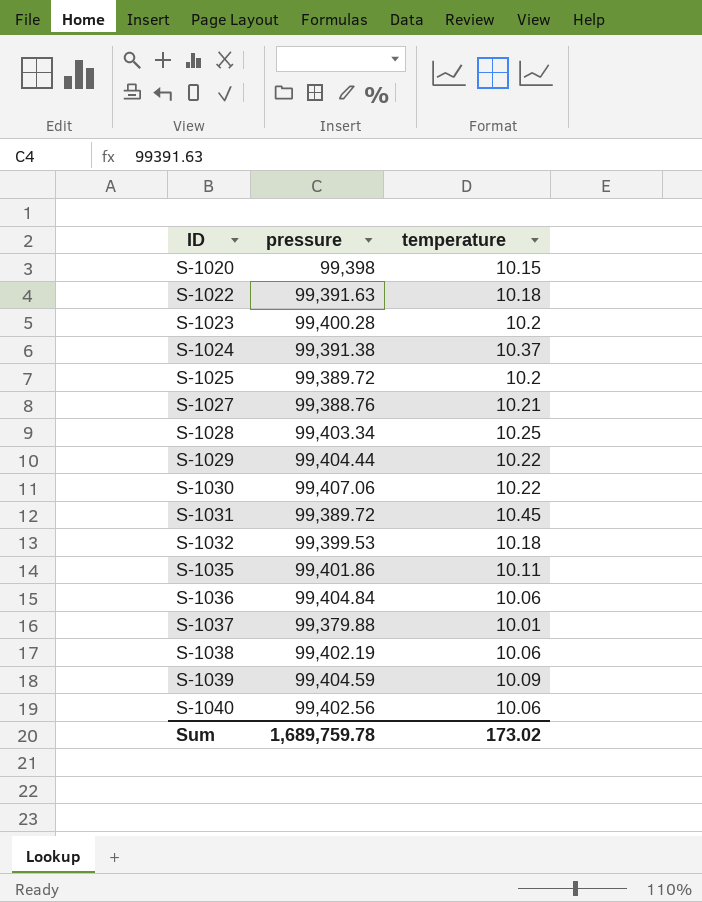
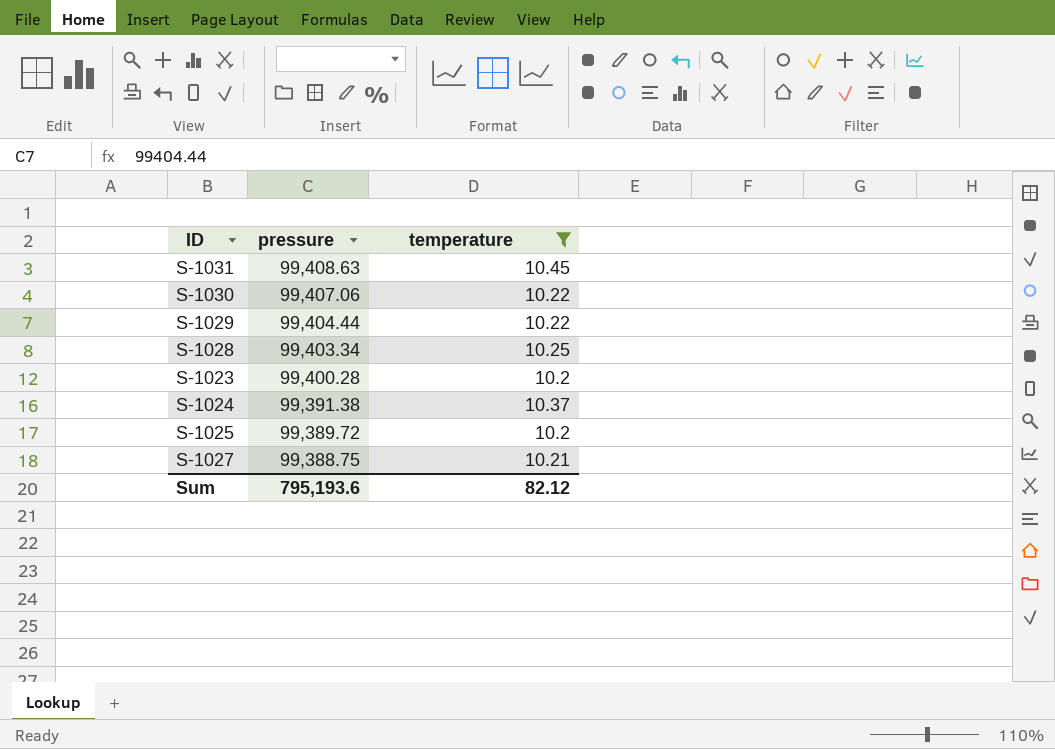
filter: none -> temperature >= 10.2
row order: ID ascending -> pressure descending
S-1031 | pressure: 99,389.72 -> 99,408.63
S-1027 | pressure: 99,388.76 -> 99,388.75
Sum | pressure: 1,689,759.78 -> 795,193.6
Sum | temperature: 173.02 -> 82.12

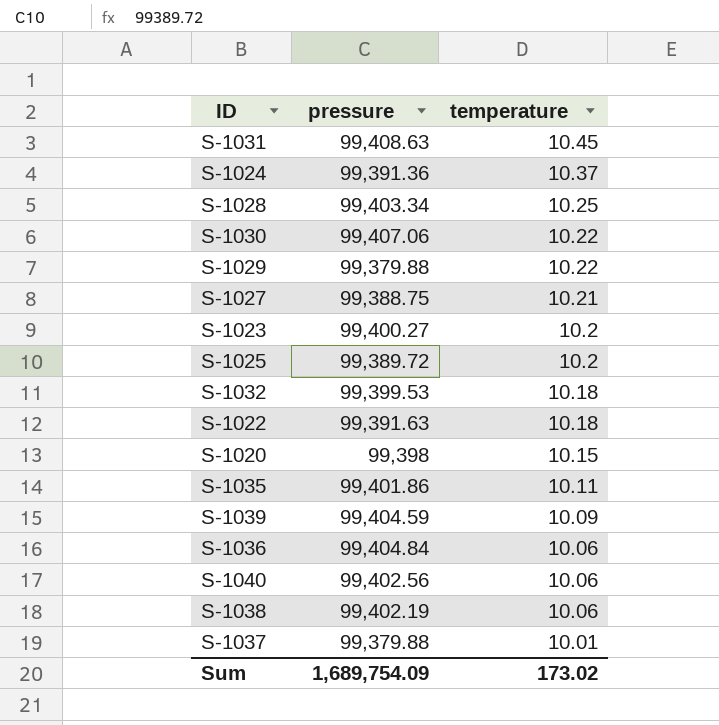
filter: temperature >= 10.2 -> none
row order: pressure descending -> temperature descending
S-1024 | pressure: 99,391.38 -> 99,391.36
S-1029 | pressure: 99,404.44 -> 99,379.88
S-1023 | pressure: 99,400.28 -> 99,400.27
Sum | pressure: 795,193.6 -> 1,689,754.09
Sum | temperature: 82.12 -> 173.02

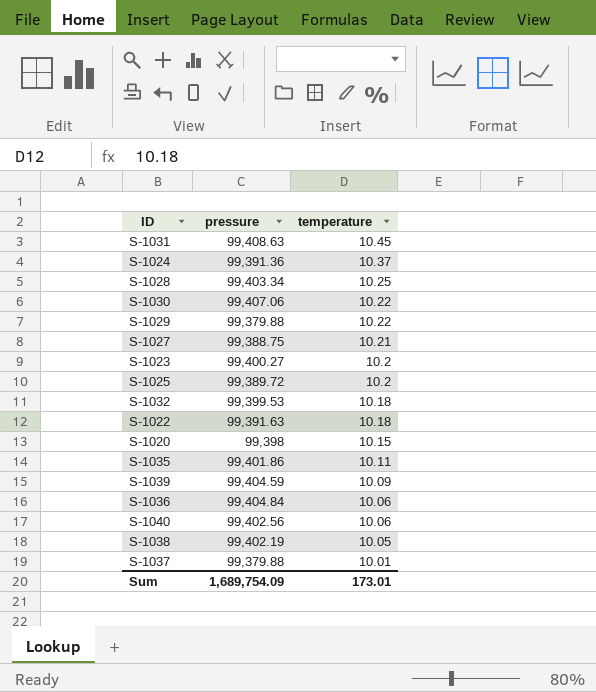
S-1038 | temperature: 10.06 -> 10.05
Sum | temperature: 173.02 -> 173.01

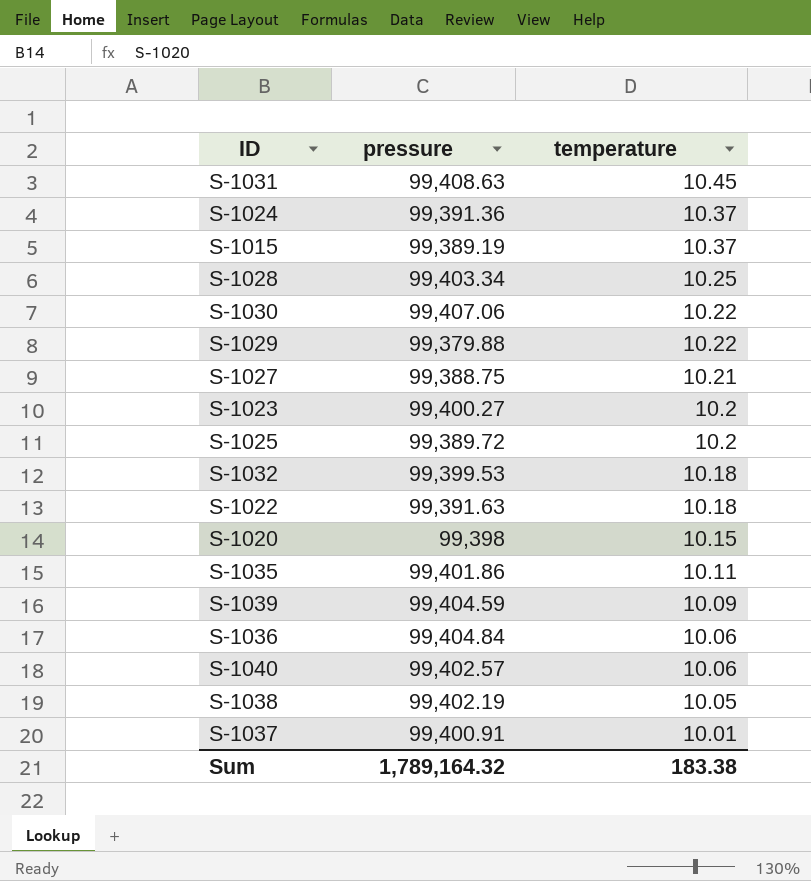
row S-1015: none -> 99,389.19 | 10.37
S-1040 | pressure: 99,402.56 -> 99,402.57
S-1037 | pressure: 99,379.88 -> 99,400.91
Sum | pressure: 1,689,754.09 -> 1,789,164.32
Sum | temperature: 173.01 -> 183.38

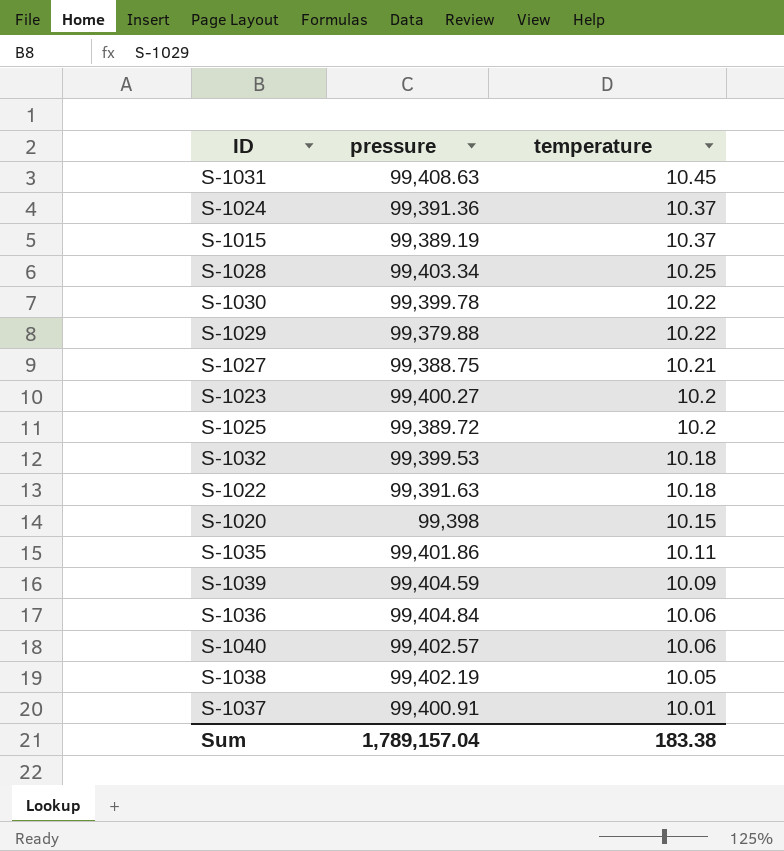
S-1030 | pressure: 99,407.06 -> 99,399.78
Sum | pressure: 1,789,164.32 -> 1,789,157.04

